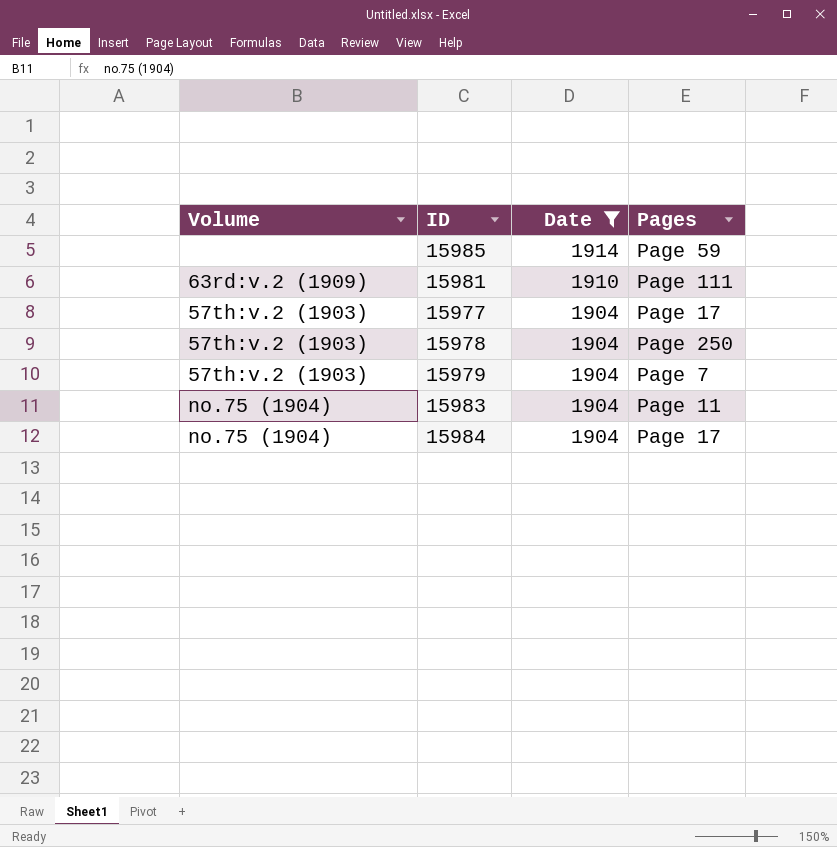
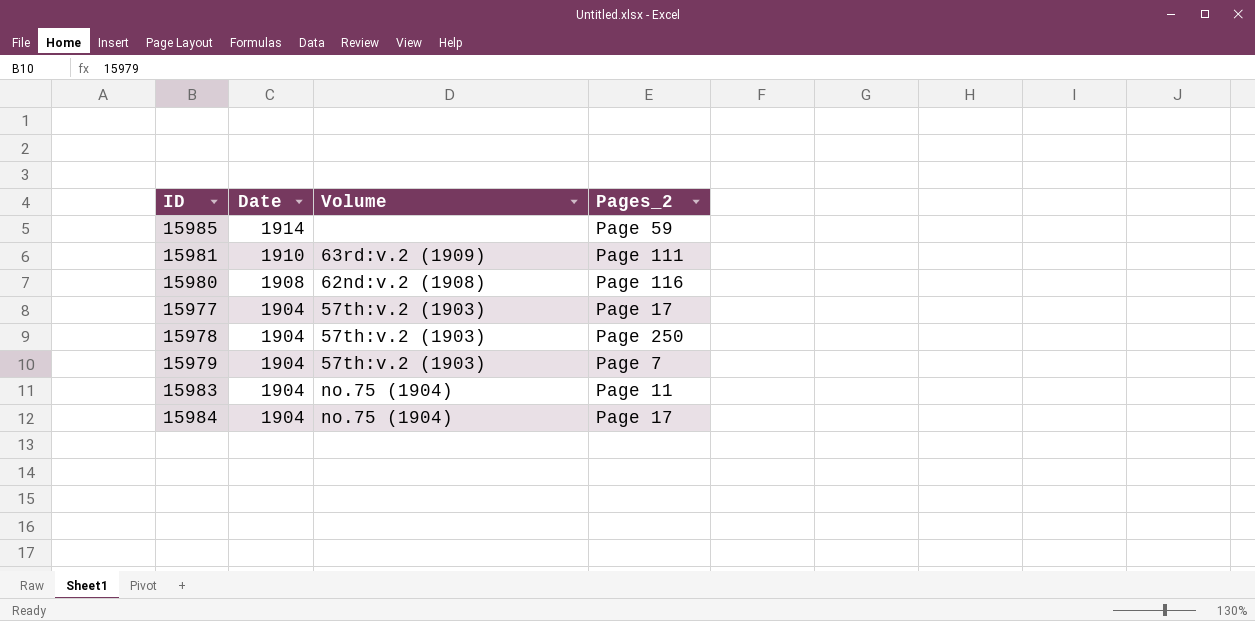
filter: Date != 1908 -> none
column Volume | position: 1 -> 3
column name: Pages -> Pages_2

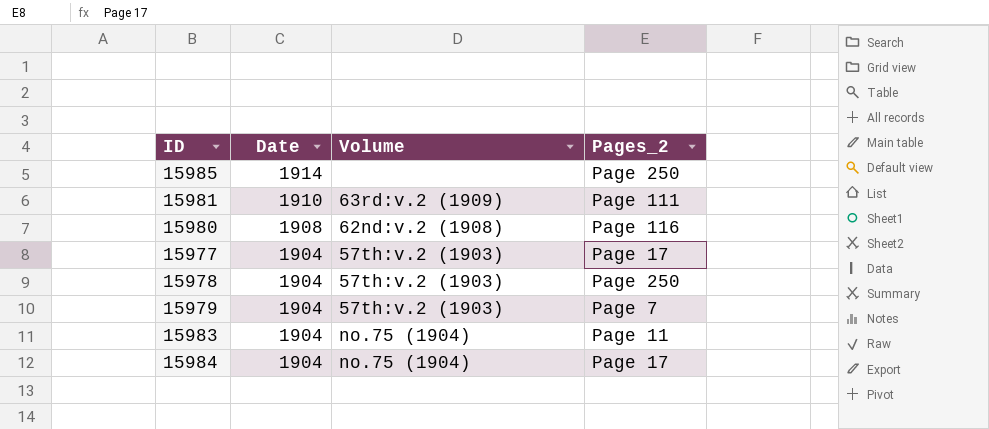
15985 | Pages_2: Page 59 -> Page 250

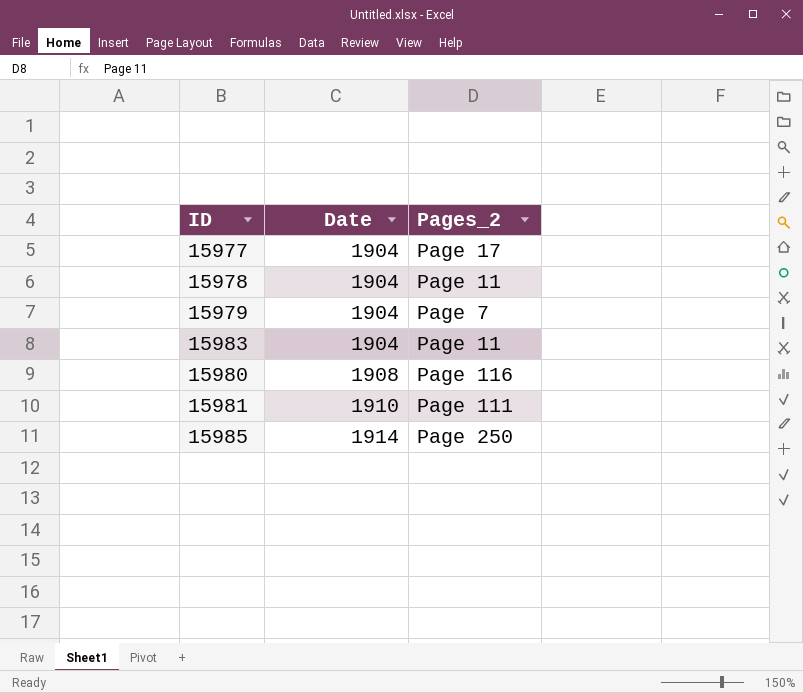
row order: Date descending -> Date ascending
column Volume | position: 3 -> none
row 15984: 1904 | no.75 (1904) | Page 17 -> none
15978 | Pages_2: Page 250 -> Page 11

